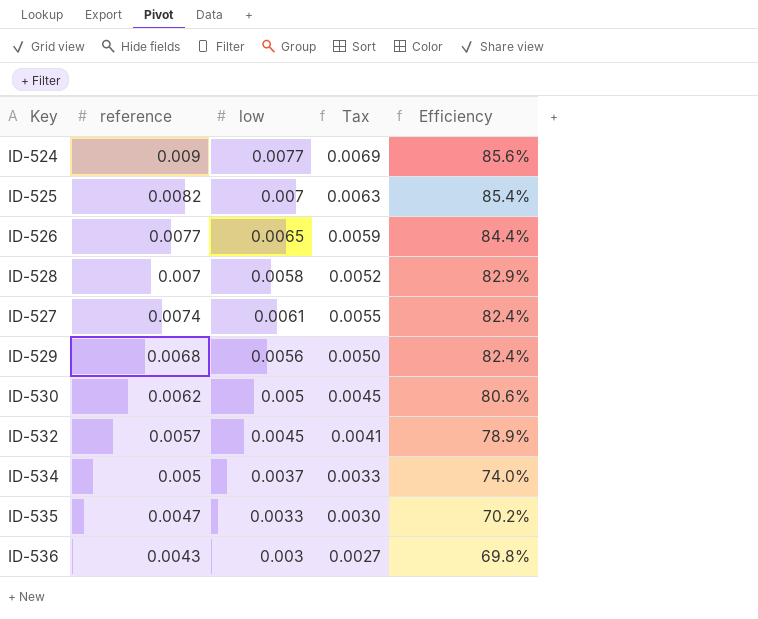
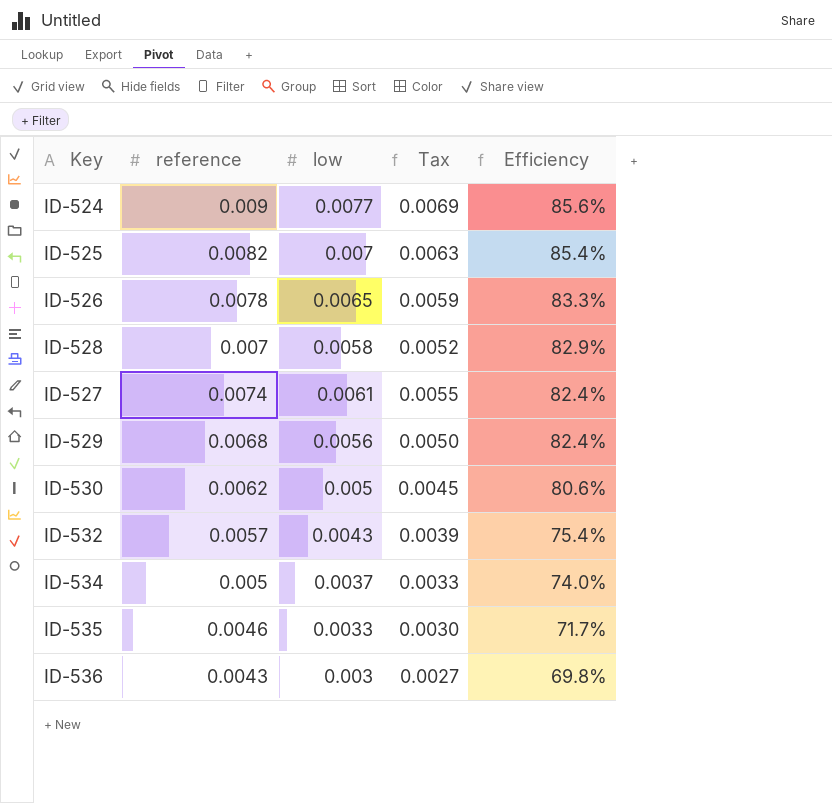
ID-526 | reference: 0.0077 -> 0.0078
ID-526 | Efficiency: 84.4% -> 83.3%
ID-532 | low: 0.0045 -> 0.0043
ID-532 | Tax: 0.0041 -> 0.0039
ID-532 | Efficiency: 78.9% -> 75.4%
ID-535 | reference: 0.0047 -> 0.0046
ID-535 | Efficiency: 70.2% -> 71.7%

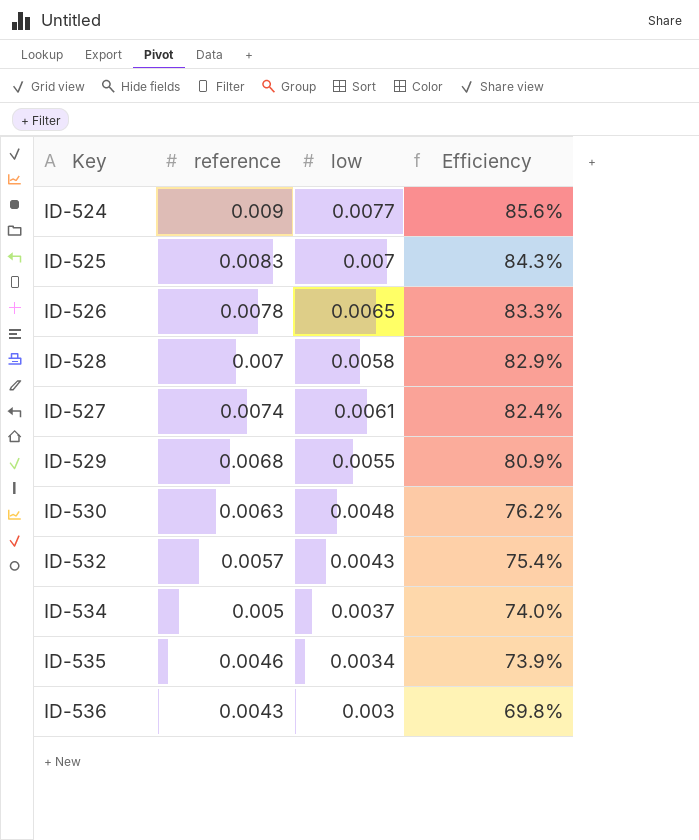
column Tax | formula: [low] * 0.9 -> none
ID-525 | reference: 0.0082 -> 0.0083
ID-525 | Efficiency: 85.4% -> 84.3%
ID-529 | low: 0.0056 -> 0.0055
ID-529 | Efficiency: 82.4% -> 80.9%
ID-530 | reference: 0.0062 -> 0.0063
ID-530 | low: 0.005 -> 0.0048
ID-530 | Efficiency: 80.6% -> 76.2%
ID-535 | low: 0.0033 -> 0.0034
ID-535 | Efficiency: 71.7% -> 73.9%

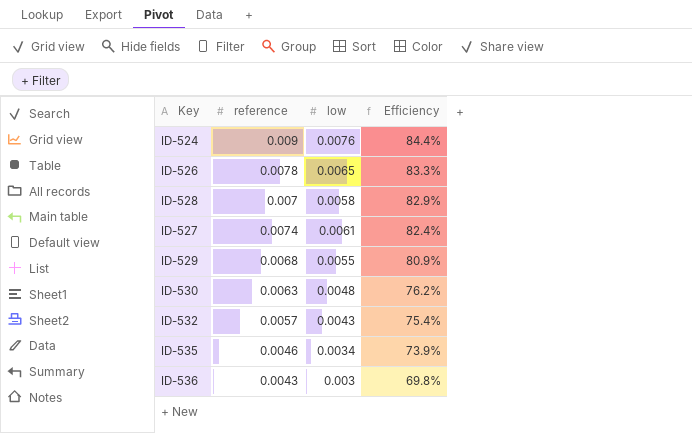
row ID-525: 0.0083 | 0.007 | 84.3% -> none
row ID-534: 0.005 | 0.0037 | 74.0% -> none
ID-524 | low: 0.0077 -> 0.0076
ID-524 | Efficiency: 85.6% -> 84.4%

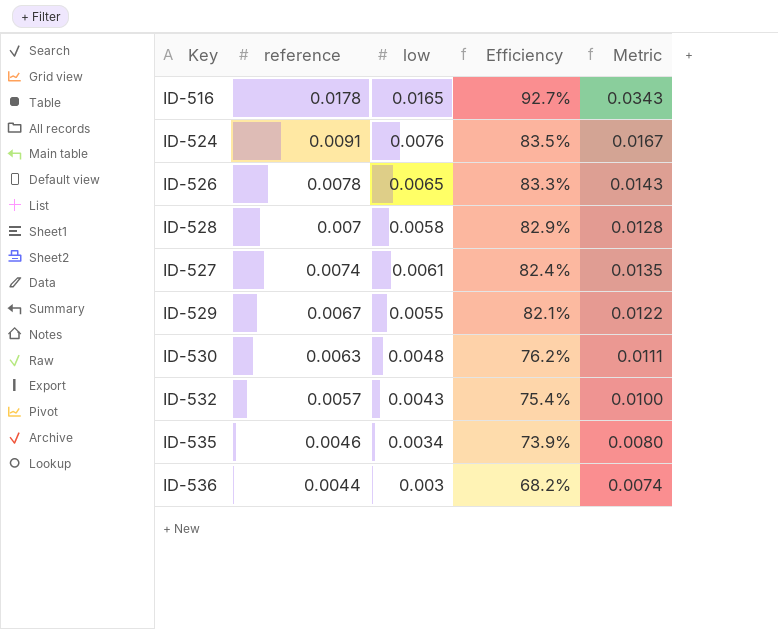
column Metric | formula: none -> [reference] + [low]
row ID-516: none -> 0.0178 | 0.0165 | 92.7% | 0.0343
ID-524 | reference: 0.009 -> 0.0091
ID-524 | Efficiency: 84.4% -> 83.5%
ID-529 | reference: 0.0068 -> 0.0067
ID-529 | Efficiency: 80.9% -> 82.1%
ID-536 | reference: 0.0043 -> 0.0044
ID-536 | Efficiency: 69.8% -> 68.2%

